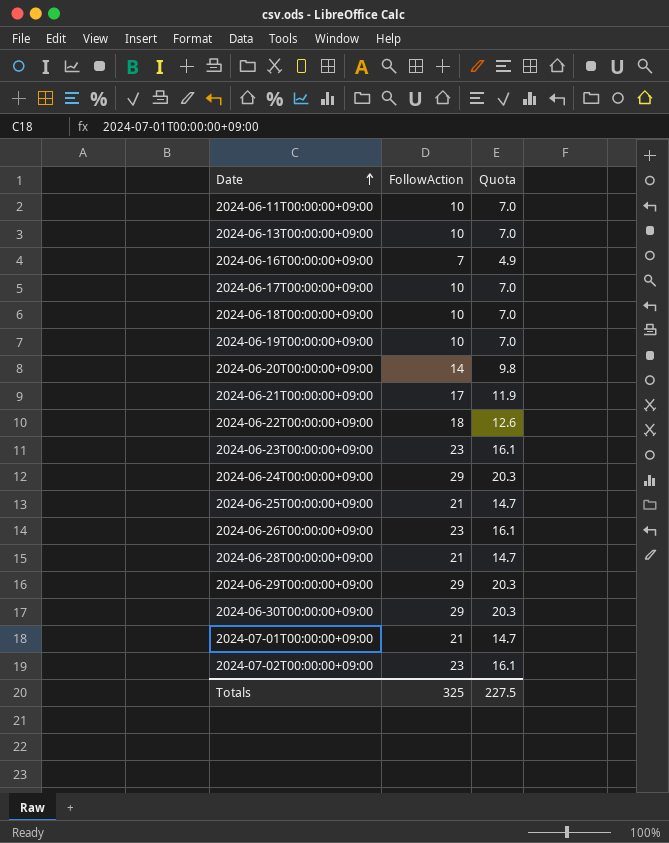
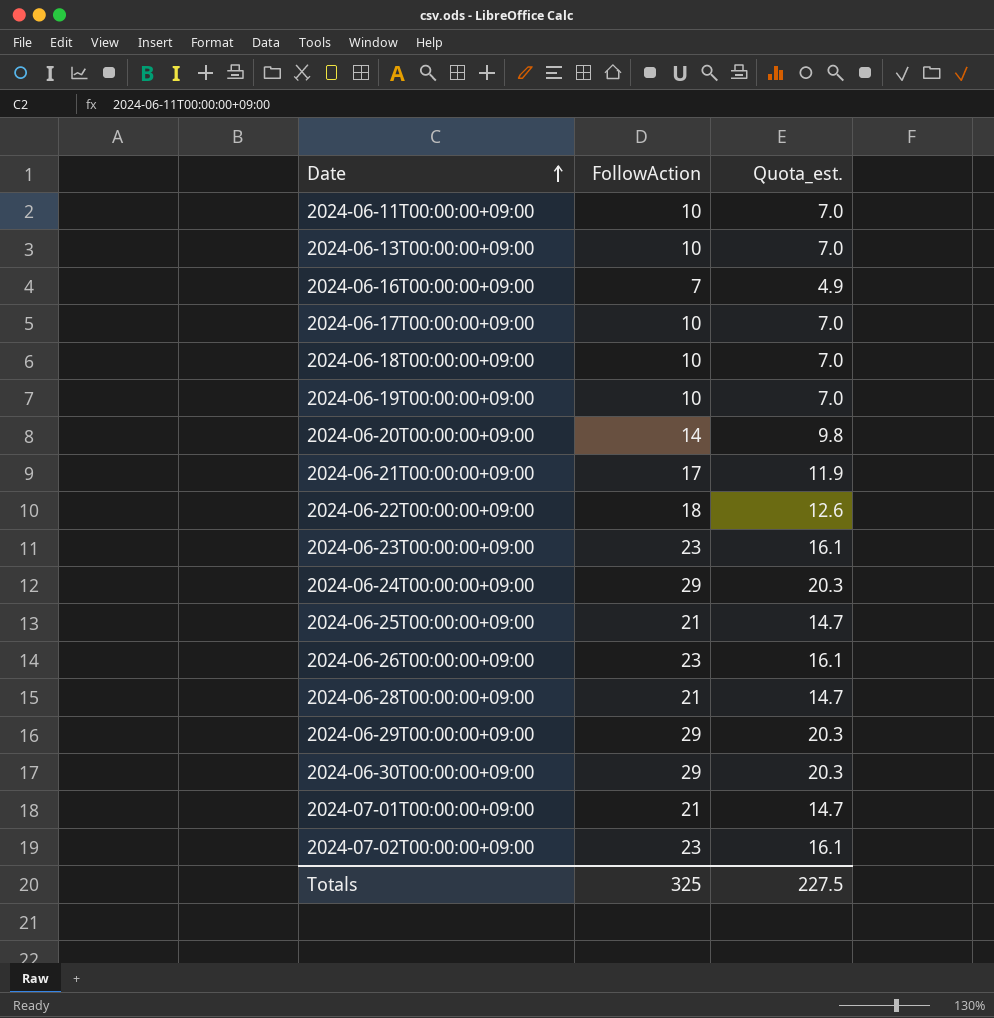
column name: Quota -> Quota_est.

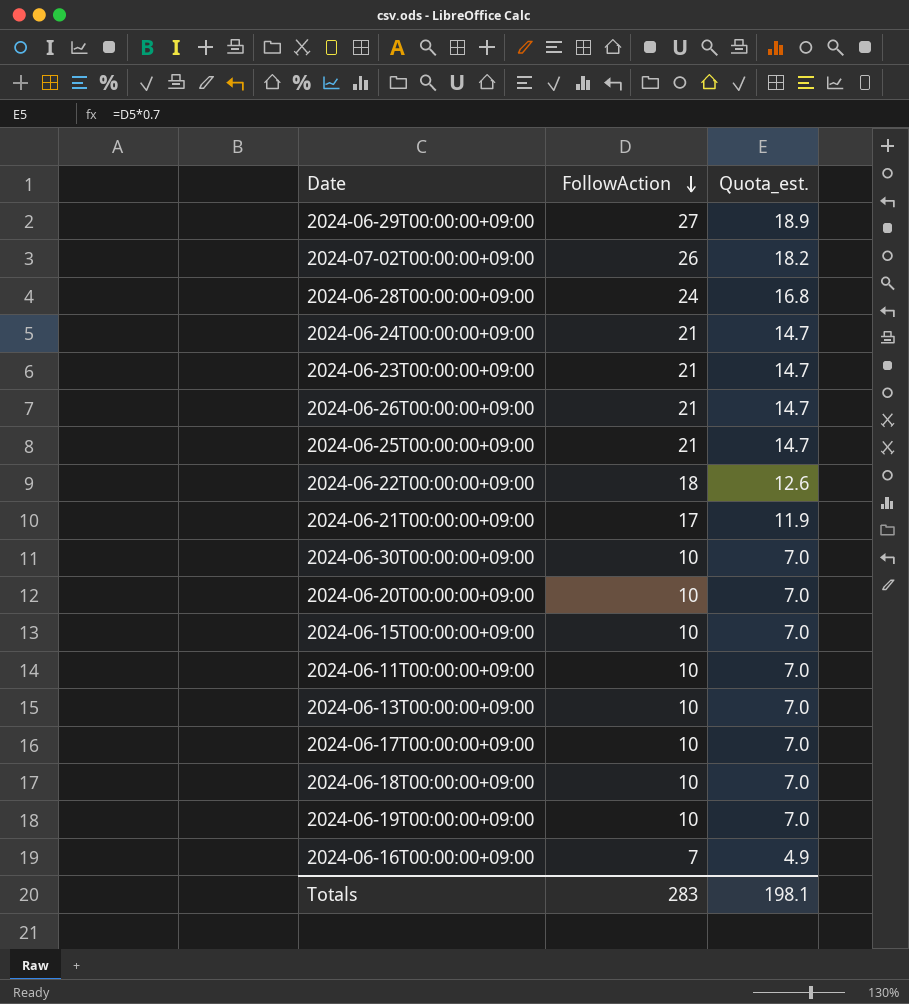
row order: Date ascending -> FollowAction descending
row 2024-07-01T00:00:00+09:00: 21 | 14.7 -> none
2024-06-29T00:00:00+09:00 | FollowAction: 29 -> 27
2024-06-29T00:00:00+09:00 | Quota_est.: 20.3 -> 18.9
2024-07-02T00:00:00+09:00 | FollowAction: 23 -> 26
2024-07-02T00:00:00+09:00 | Quota_est.: 16.1 -> 18.2
2024-06-28T00:00:00+09:00 | FollowAction: 21 -> 24
2024-06-28T00:00:00+09:00 | Quota_est.: 14.7 -> 16.8
2024-06-24T00:00:00+09:00 | FollowAction: 29 -> 21
2024-06-24T00:00:00+09:00 | Quota_est.: 20.3 -> 14.7
2024-06-23T00:00:00+09:00 | FollowAction: 23 -> 21
2024-06-23T00:00:00+09:00 | Quota_est.: 16.1 -> 14.7
2024-06-26T00:00:00+09:00 | FollowAction: 23 -> 21
2024-06-26T00:00:00+09:00 | Quota_est.: 16.1 -> 14.7
2024-06-30T00:00:00+09:00 | FollowAction: 29 -> 10
2024-06-30T00:00:00+09:00 | Quota_est.: 20.3 -> 7.0
2024-06-20T00:00:00+09:00 | FollowAction: 14 -> 10
2024-06-20T00:00:00+09:00 | Quota_est.: 9.8 -> 7.0
row 2024-06-15T00:00:00+09:00: none -> 10 | 7.0
Totals | FollowAction: 325 -> 283
Totals | Quota_est.: 227.5 -> 198.1

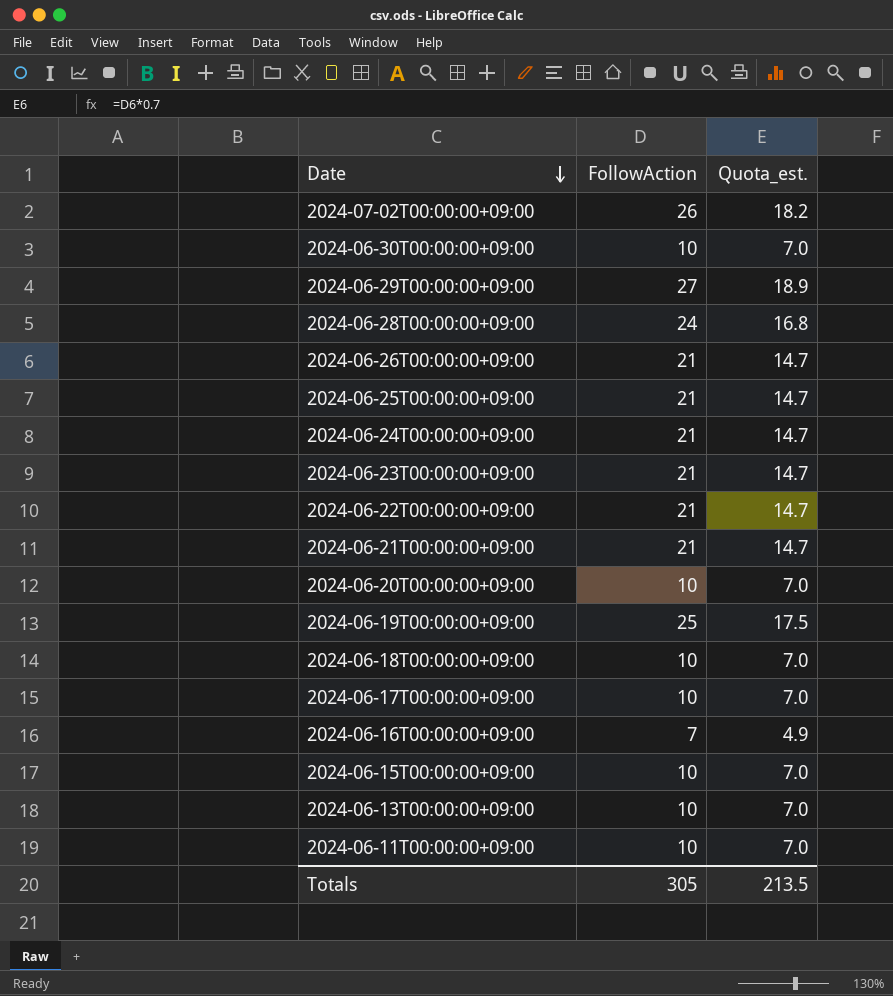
row order: FollowAction descending -> Date descending
2024-06-22T00:00:00+09:00 | FollowAction: 18 -> 21
2024-06-22T00:00:00+09:00 | Quota_est.: 12.6 -> 14.7
2024-06-21T00:00:00+09:00 | FollowAction: 17 -> 21
2024-06-21T00:00:00+09:00 | Quota_est.: 11.9 -> 14.7
2024-06-19T00:00:00+09:00 | FollowAction: 10 -> 25
2024-06-19T00:00:00+09:00 | Quota_est.: 7.0 -> 17.5
Totals | FollowAction: 283 -> 305
Totals | Quota_est.: 198.1 -> 213.5

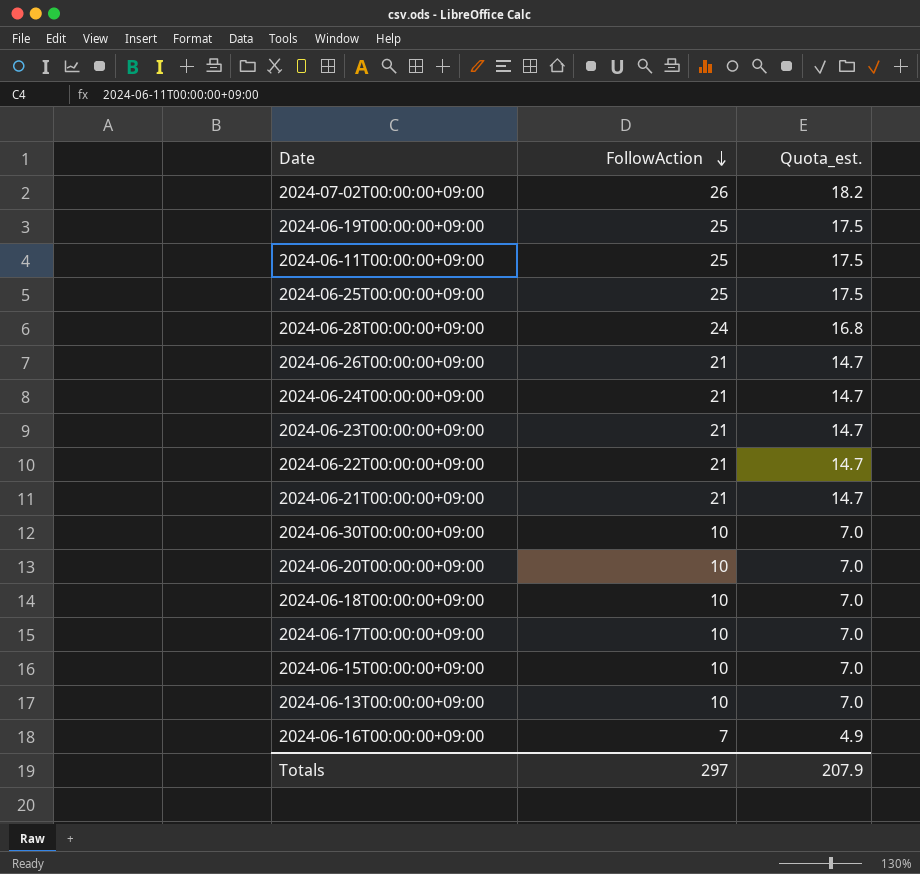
row order: Date descending -> FollowAction descending
row 2024-06-29T00:00:00+09:00: 27 | 18.9 -> none
2024-06-11T00:00:00+09:00 | FollowAction: 10 -> 25
2024-06-11T00:00:00+09:00 | Quota_est.: 7.0 -> 17.5
2024-06-25T00:00:00+09:00 | FollowAction: 21 -> 25
2024-06-25T00:00:00+09:00 | Quota_est.: 14.7 -> 17.5
Totals | FollowAction: 305 -> 297
Totals | Quota_est.: 213.5 -> 207.9

